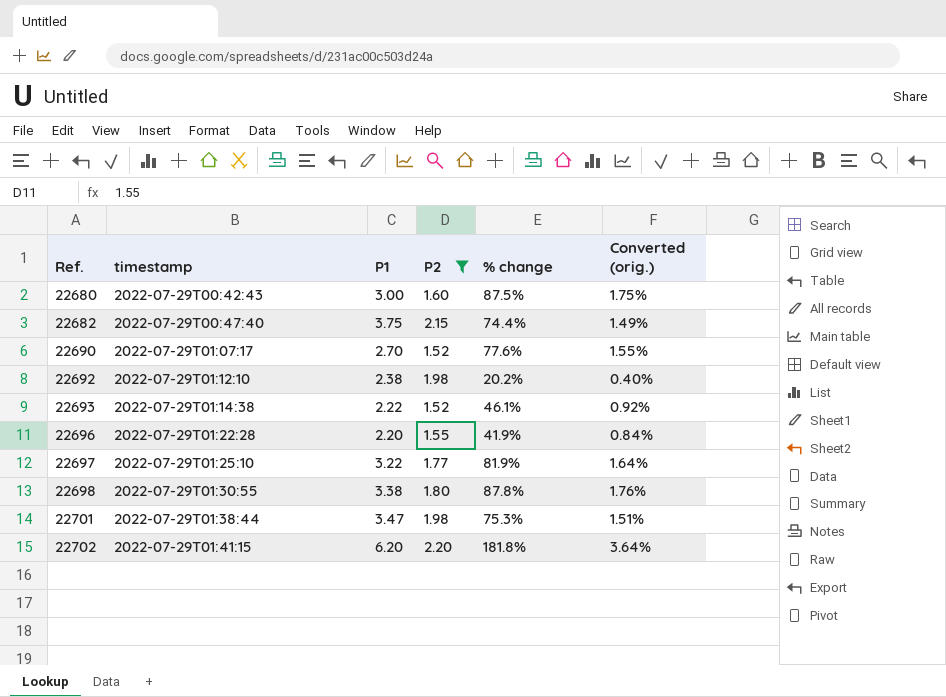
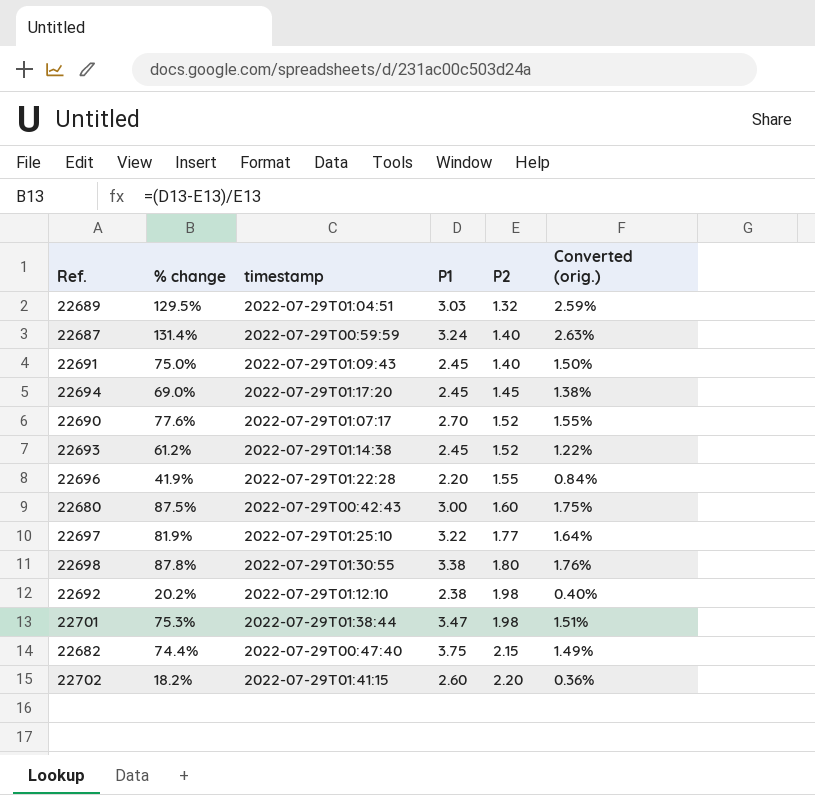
filter: P2 >= 1.52 -> none
row order: Ref. ascending -> P2 ascending
column % change | position: 5 -> 2
22693 | % change: 46.1% -> 61.2%
22693 | P1: 2.22 -> 2.45
22693 | Converted (orig.): 0.92% -> 1.22%
22702 | % change: 181.8% -> 18.2%
22702 | P1: 6.20 -> 2.60
22702 | Converted (orig.): 3.64% -> 0.36%

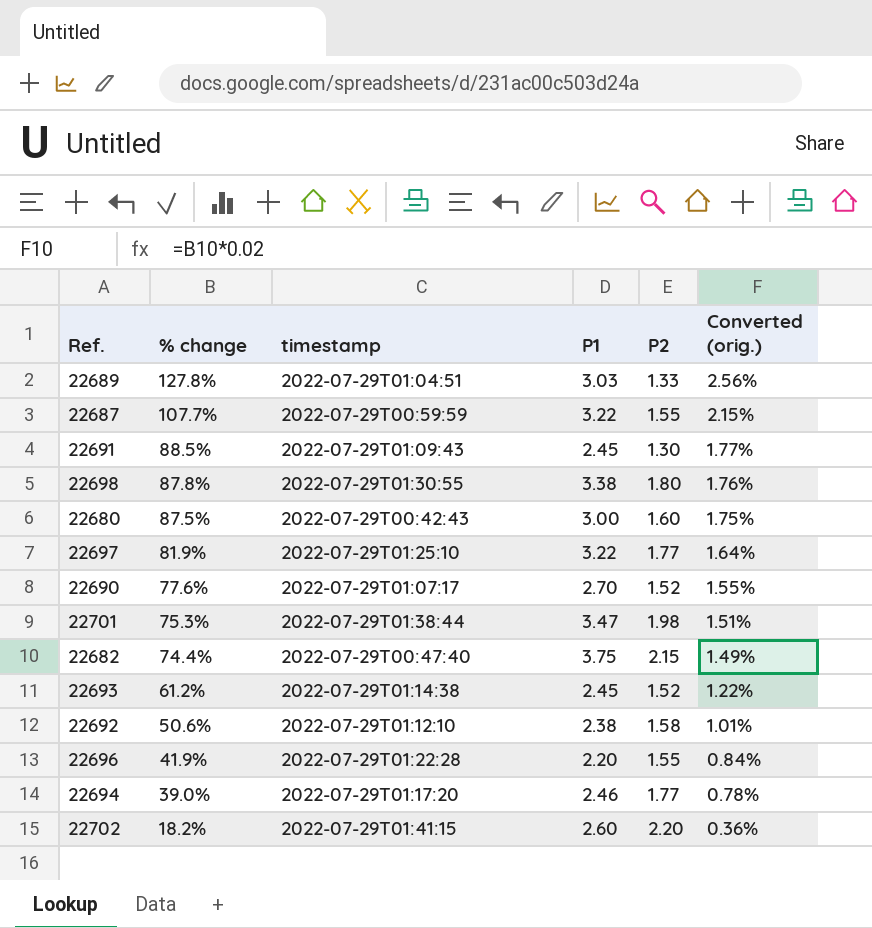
row order: P2 ascending -> % change descending
22689 | % change: 129.5% -> 127.8%
22689 | P2: 1.32 -> 1.33
22689 | Converted (orig.): 2.59% -> 2.56%
22687 | % change: 131.4% -> 107.7%
22687 | P1: 3.24 -> 3.22
22687 | P2: 1.40 -> 1.55
22687 | Converted (orig.): 2.63% -> 2.15%
22691 | % change: 75.0% -> 88.5%
22691 | P2: 1.40 -> 1.30
22691 | Converted (orig.): 1.50% -> 1.77%
22692 | % change: 20.2% -> 50.6%
22692 | P2: 1.98 -> 1.58
22692 | Converted (orig.): 0.40% -> 1.01%
22694 | % change: 69.0% -> 39.0%
22694 | P1: 2.45 -> 2.46
22694 | P2: 1.45 -> 1.77
22694 | Converted (orig.): 1.38% -> 0.78%

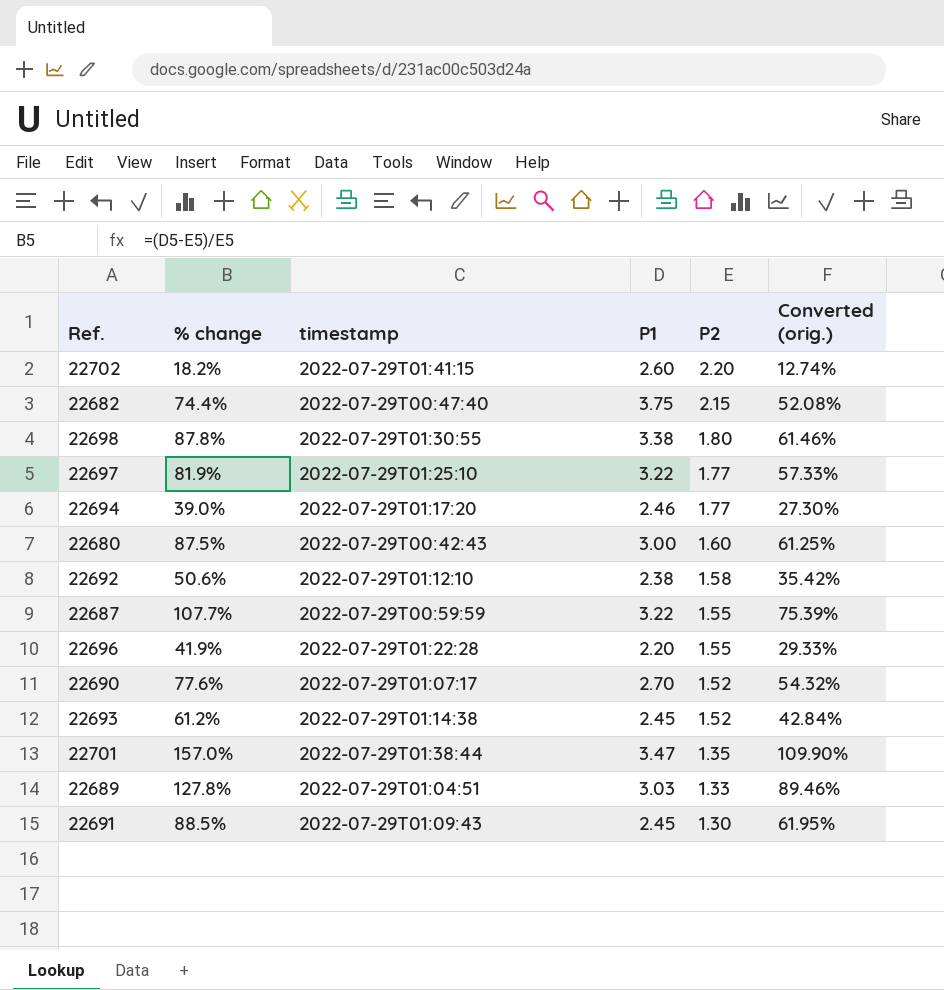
row order: % change descending -> P2 descending
column Converted (orig.) | formula: [% change] * 0.02 -> [% change] * 0.7
22701 | % change: 75.3% -> 157.0%
22701 | P2: 1.98 -> 1.35

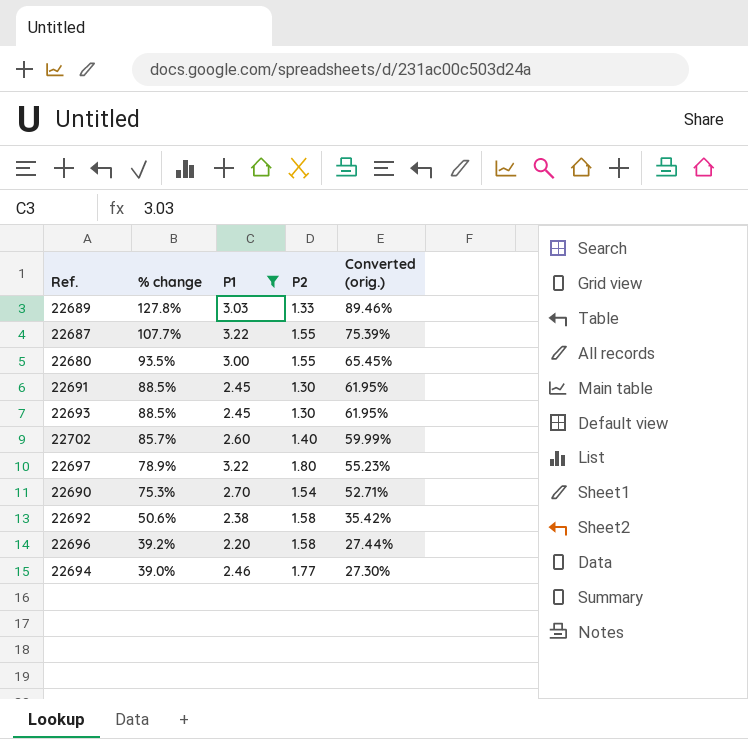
filter: none -> P1 <= 3.22
row order: P2 descending -> % change descending
column timestamp | position: 3 -> none
22680 | % change: 87.5% -> 93.5%
22680 | P2: 1.60 -> 1.55
22680 | Converted (orig.): 61.25% -> 65.45%
22693 | % change: 61.2% -> 88.5%
22693 | P2: 1.52 -> 1.30
22693 | Converted (orig.): 42.84% -> 61.95%
22702 | % change: 18.2% -> 85.7%
22702 | P2: 2.20 -> 1.40
22702 | Converted (orig.): 12.74% -> 59.99%
22697 | % change: 81.9% -> 78.9%
22697 | P2: 1.77 -> 1.80
22697 | Converted (orig.): 57.33% -> 55.23%
22690 | % change: 77.6% -> 75.3%
22690 | P2: 1.52 -> 1.54
22690 | Converted (orig.): 54.32% -> 52.71%
22696 | % change: 41.9% -> 39.2%
22696 | P2: 1.55 -> 1.58
22696 | Converted (orig.): 29.33% -> 27.44%

